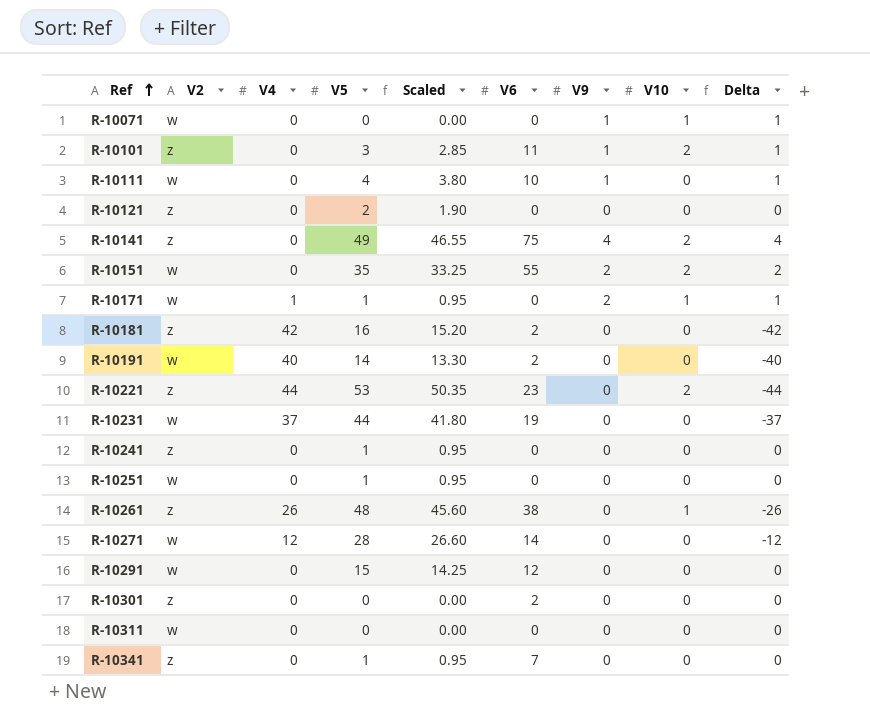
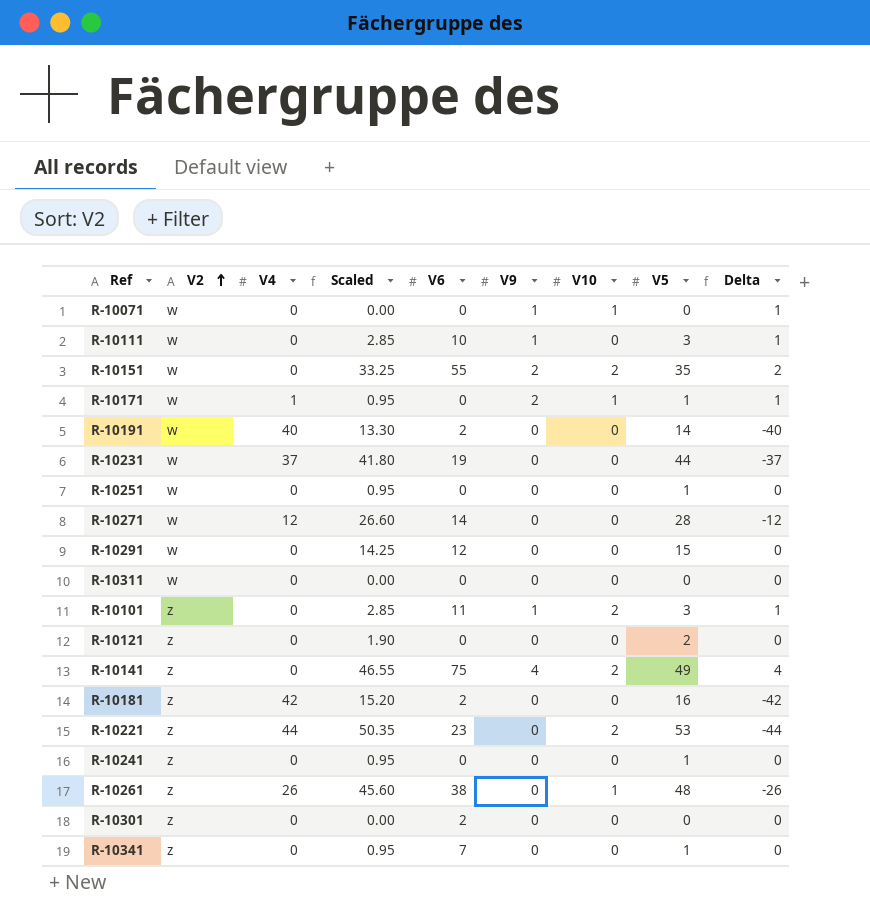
row order: Ref ascending -> V2 ascending
column V5 | position: 4 -> 8
R-10111 | Scaled: 3.80 -> 2.85
R-10111 | V5: 4 -> 3

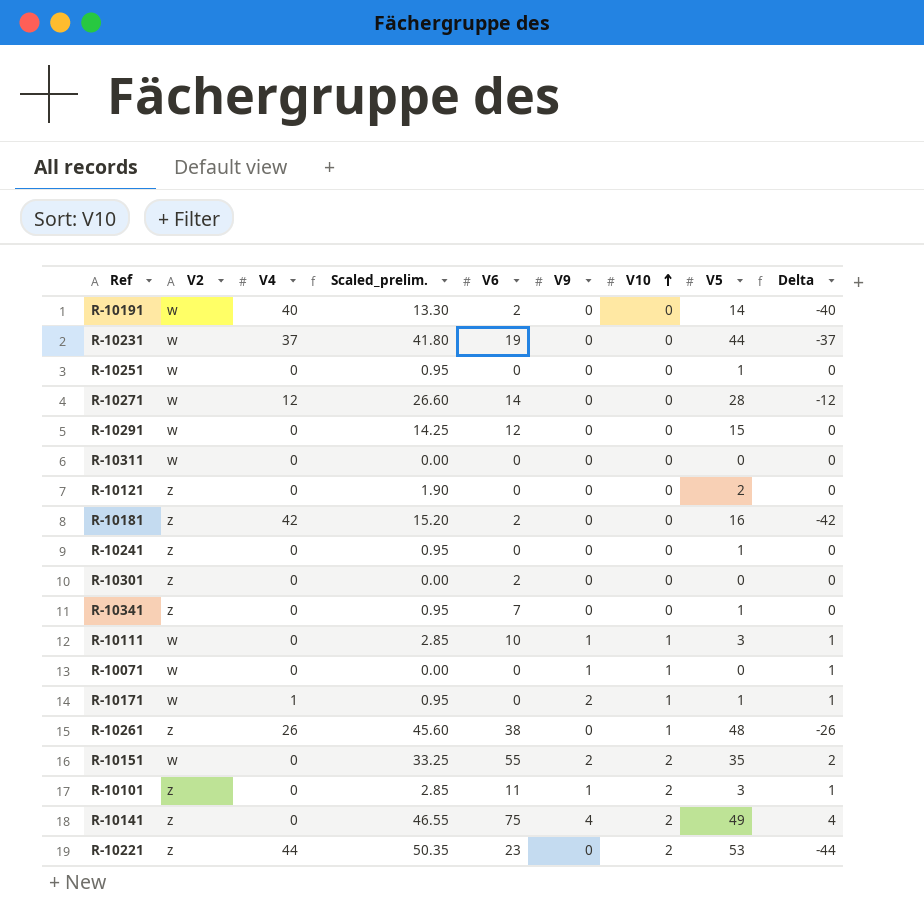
row order: V2 ascending -> V10 ascending
column name: Scaled -> Scaled_prelim.
R-10111 | V10: 0 -> 1

